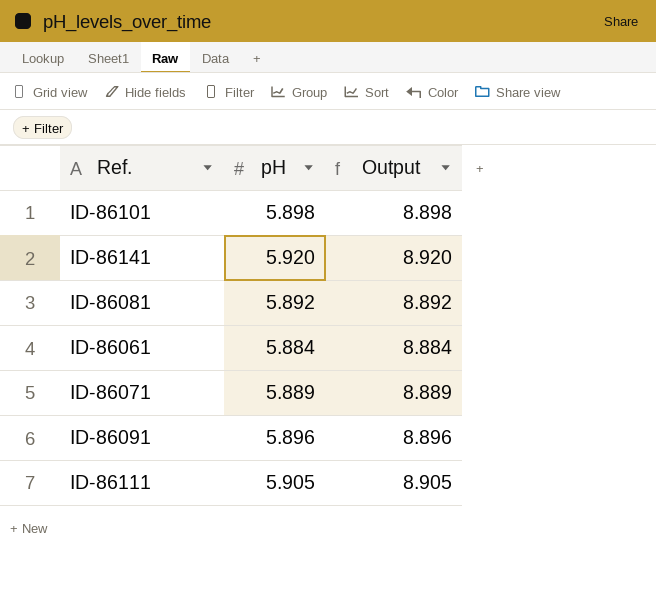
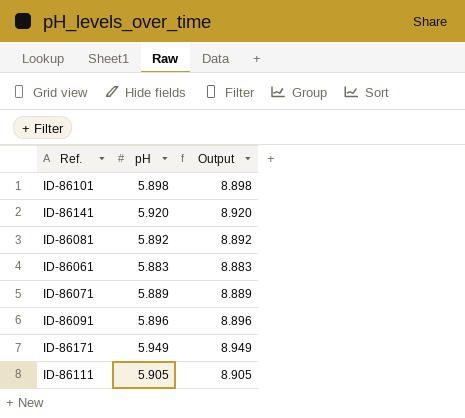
ID-86061 | pH: 5.884 -> 5.883
ID-86061 | Output: 8.884 -> 8.883
row ID-86171: none -> 5.949 | 8.949

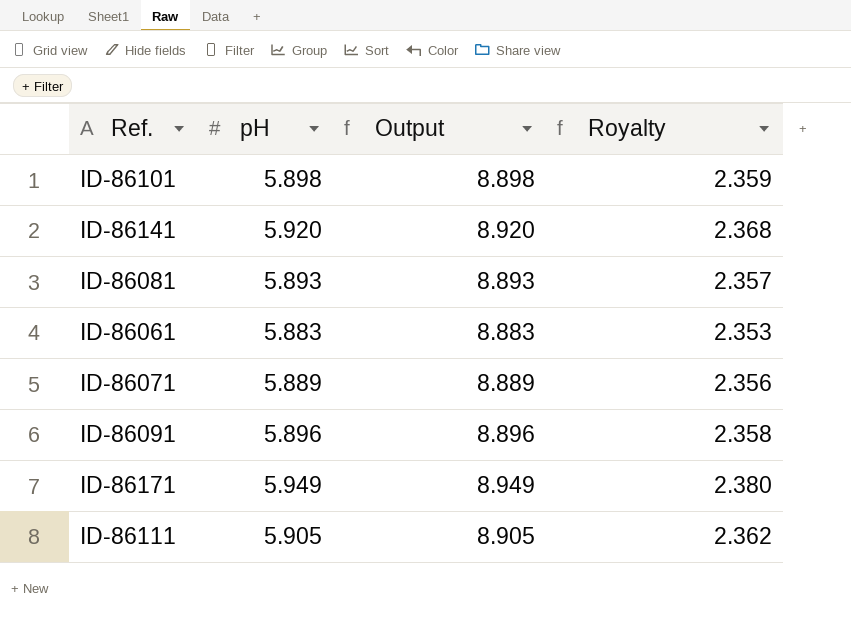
column Royalty | formula: none -> [pH] * 0.4
ID-86081 | pH: 5.892 -> 5.893
ID-86081 | Output: 8.892 -> 8.893

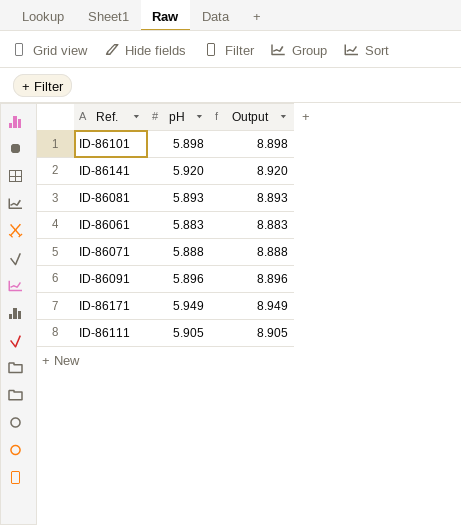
column Royalty | formula: [pH] * 0.4 -> none
ID-86071 | pH: 5.889 -> 5.888
ID-86071 | Output: 8.889 -> 8.888

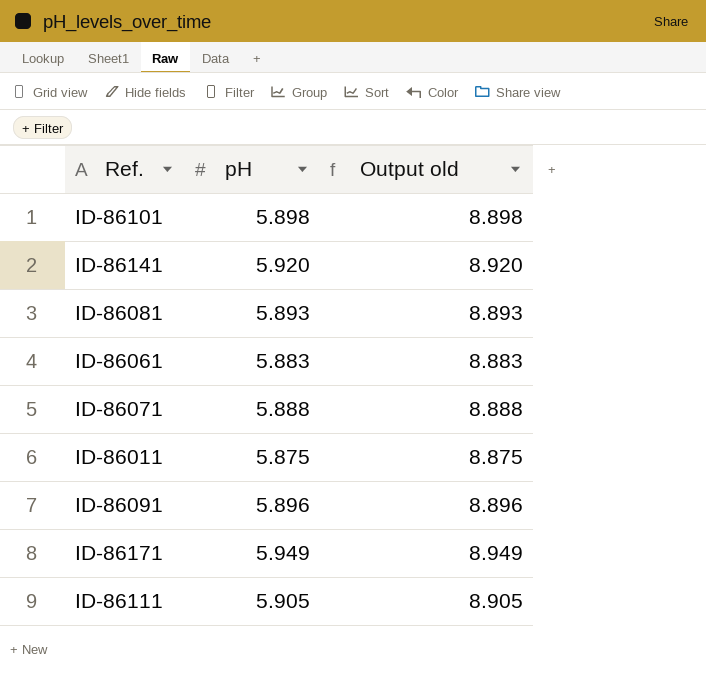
column name: Output -> Output old
row ID-86011: none -> 5.875 | 8.875

